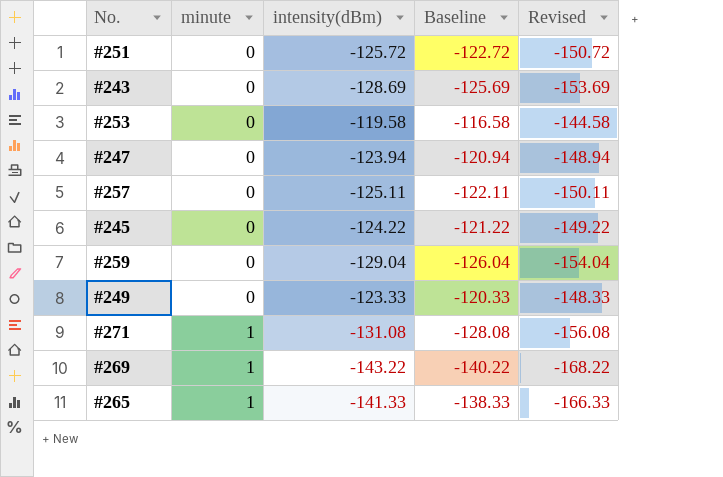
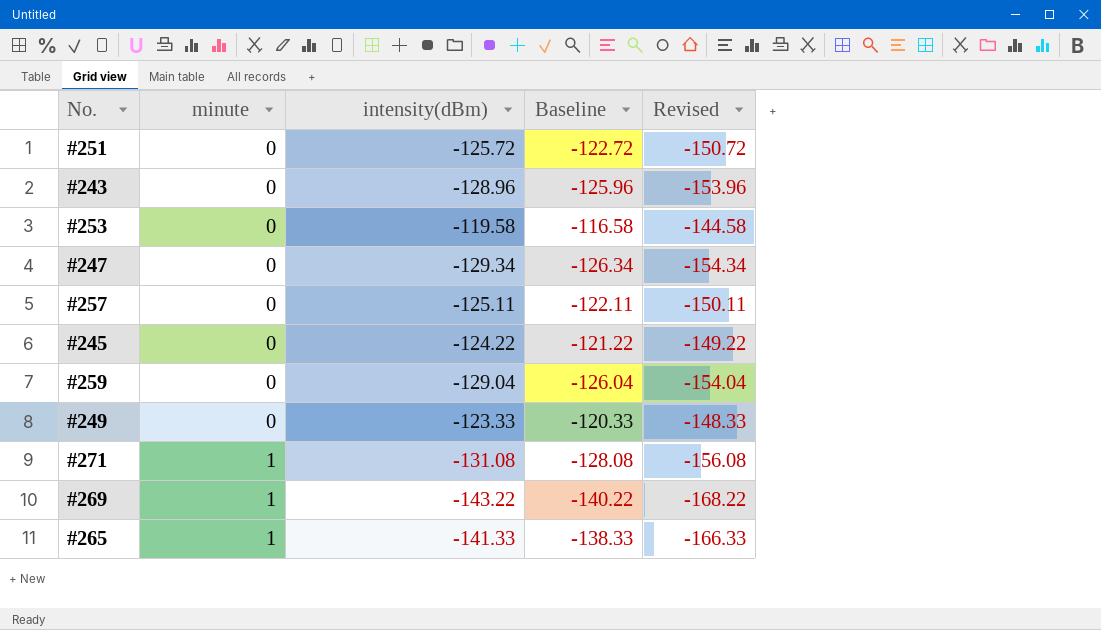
#243 | intensity(dBm): -128.69 -> -128.96
#243 | Baseline: -125.69 -> -125.96
#243 | Revised: -153.69 -> -153.96
#247 | intensity(dBm): -123.94 -> -129.34
#247 | Baseline: -120.94 -> -126.34
#247 | Revised: -148.94 -> -154.34

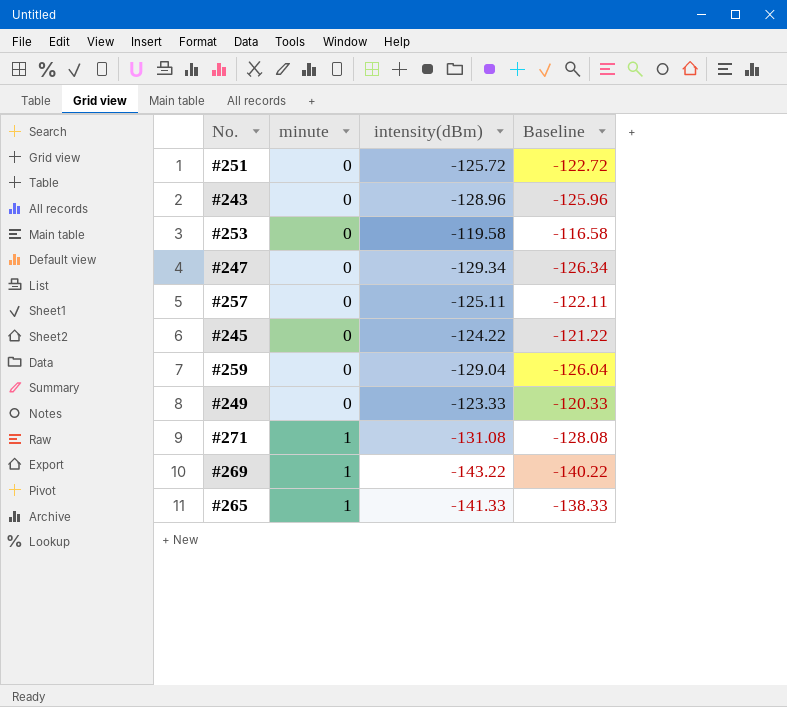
column Revised | formula: [intensity(dBm)] - 25 -> none

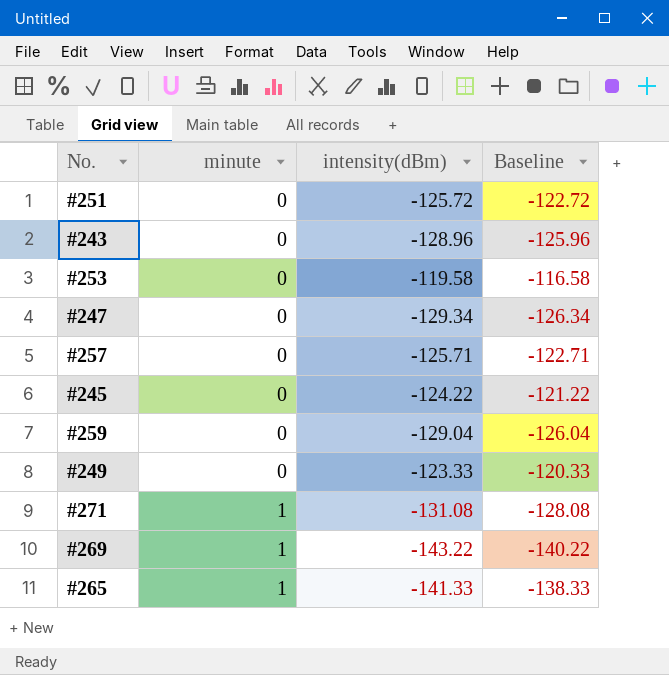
#257 | intensity(dBm): -125.11 -> -125.71
#257 | Baseline: -122.11 -> -122.71

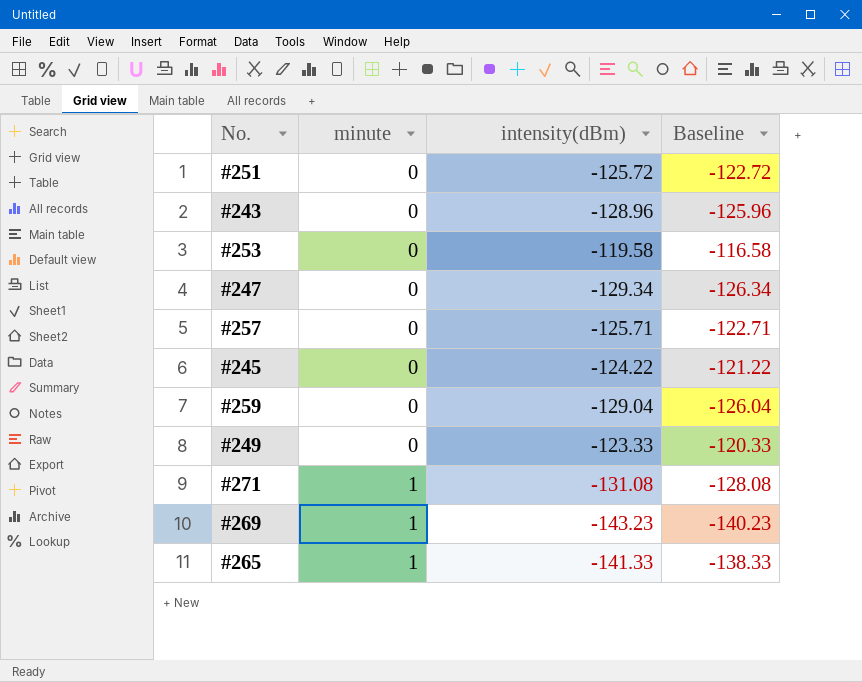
#269 | intensity(dBm): -143.22 -> -143.23
#269 | Baseline: -140.22 -> -140.23

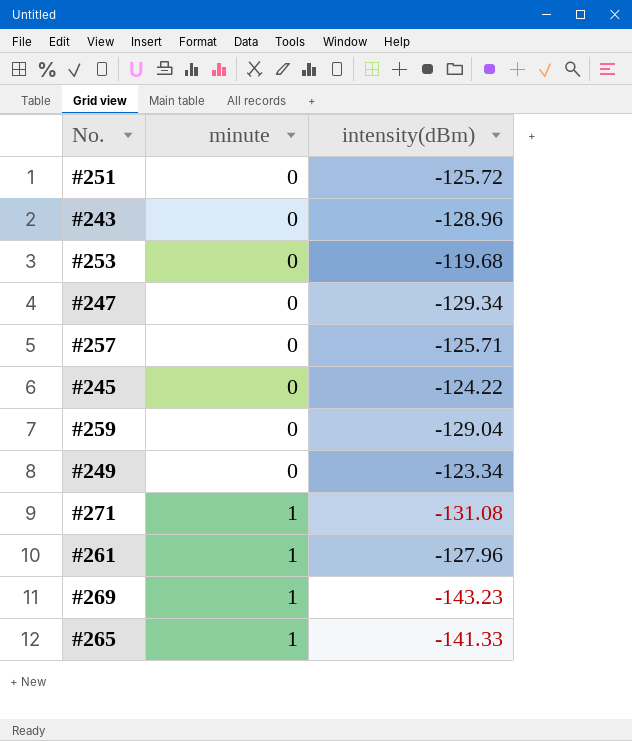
column Baseline | formula: [intensity(dBm)] + 3 -> none
#253 | intensity(dBm): -119.58 -> -119.68
#249 | intensity(dBm): -123.33 -> -123.34
row #261: none -> 1 | -127.96

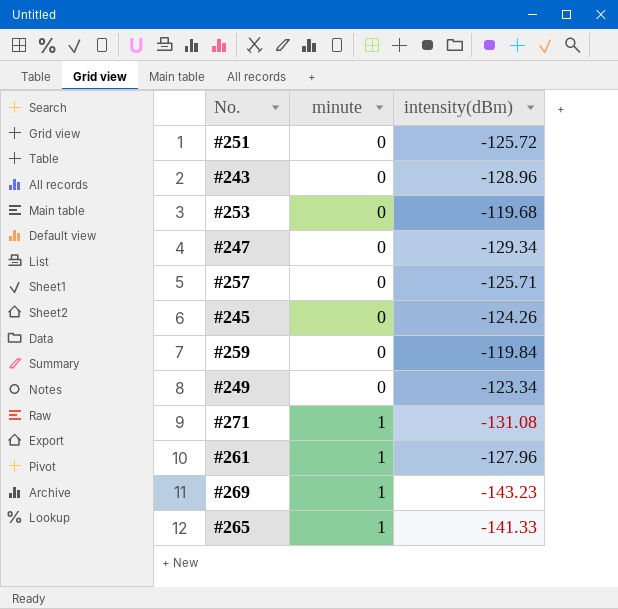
#245 | intensity(dBm): -124.22 -> -124.26
#259 | intensity(dBm): -129.04 -> -119.84

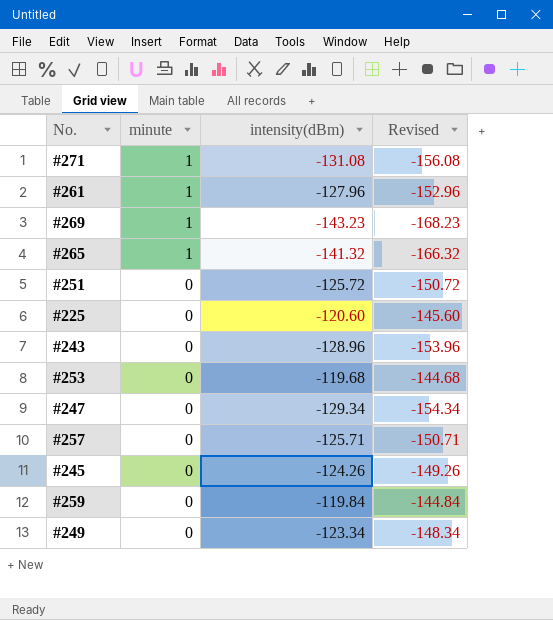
row order: minute ascending -> minute descending
column Revised | formula: none -> [intensity(dBm)] - 25
#265 | intensity(dBm): -141.33 -> -141.32
row #225: none -> 0 | -120.60 | -145.60

